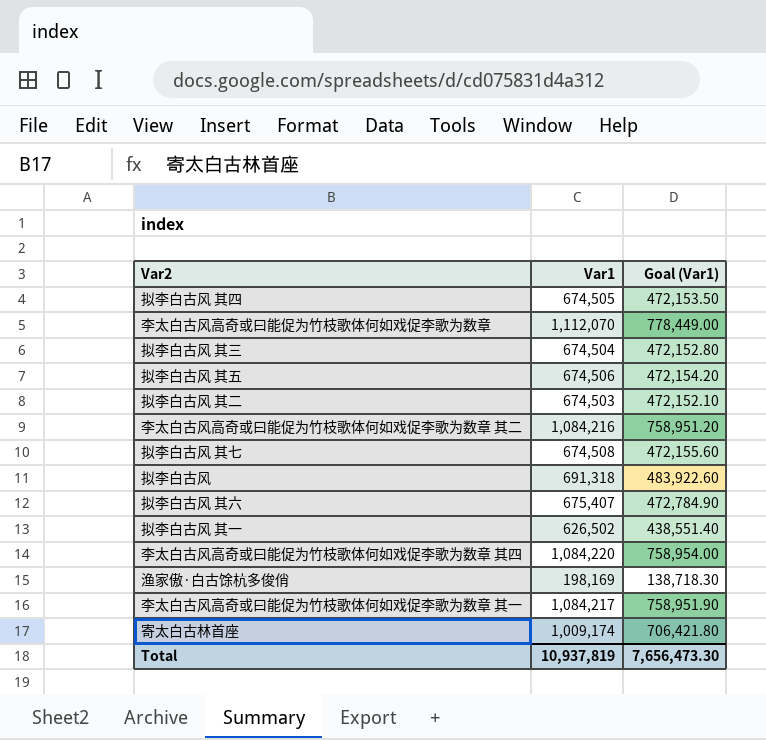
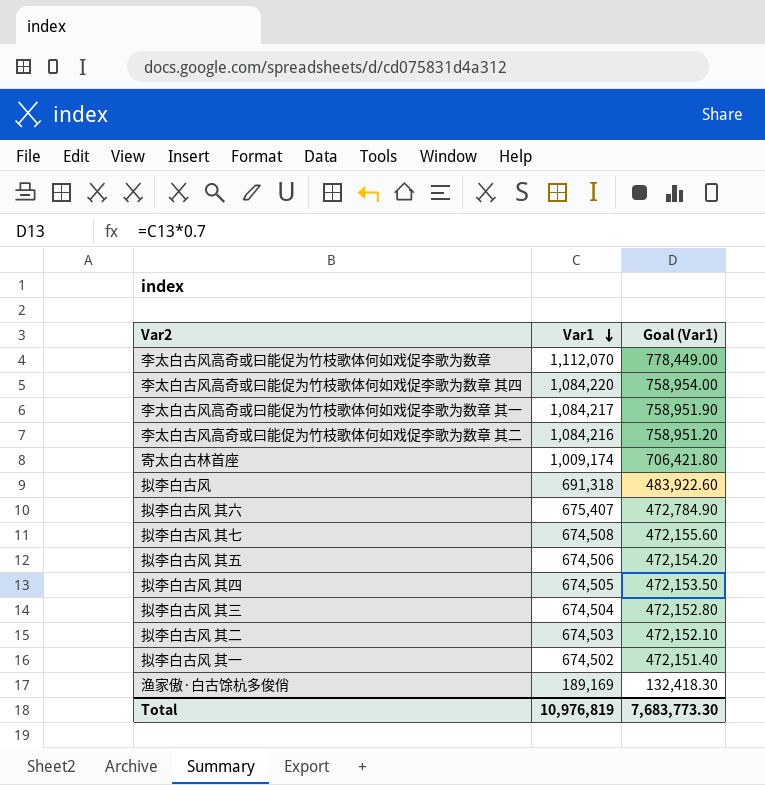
row order: none -> Var1 descending
拟李白古风 其一 | Var1: 626,502 -> 674,502
拟李白古风 其一 | Goal (Var1): 438,551.40 -> 472,151.40
渔家傲·白古馀杭多俊俏 | Var1: 198,169 -> 189,169
渔家傲·白古馀杭多俊俏 | Goal (Var1): 138,718.30 -> 132,418.30
Total | Var1: 10,937,819 -> 10,976,819
Total | Goal (Var1): 7,656,473.30 -> 7,683,773.30

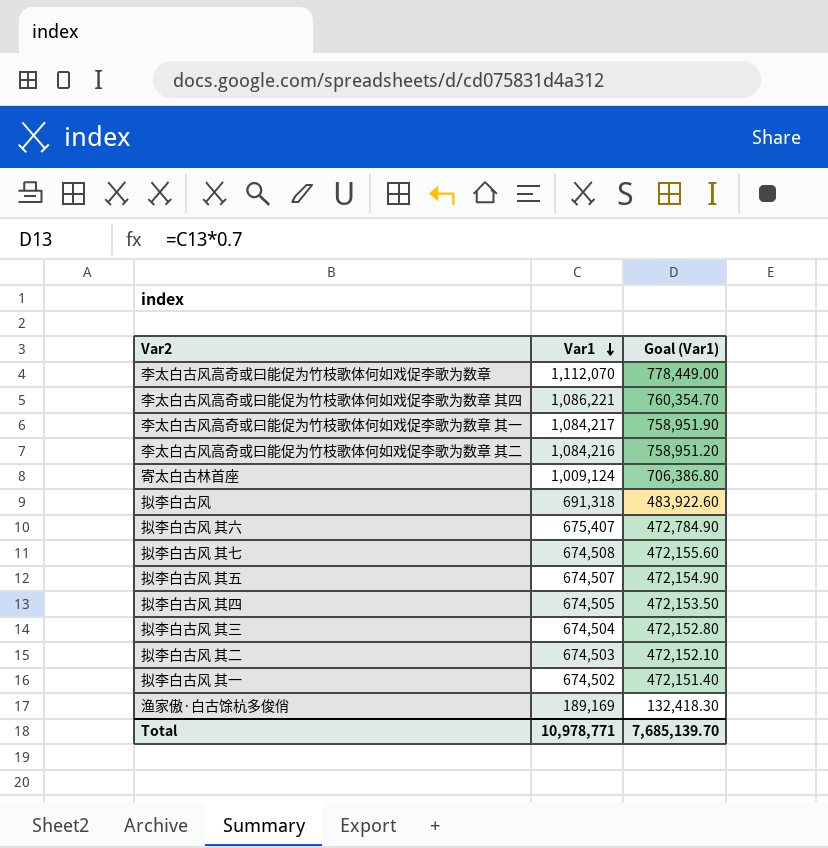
李太白古风高奇或曰能促为竹枝歌体何如戏促李歌为数章 其四 | Var1: 1,084,220 -> 1,086,221
李太白古风高奇或曰能促为竹枝歌体何如戏促李歌为数章 其四 | Goal (Var1): 758,954.00 -> 760,354.70
寄太白古林首座 | Var1: 1,009,174 -> 1,009,124
寄太白古林首座 | Goal (Var1): 706,421.80 -> 706,386.80
拟李白古风 其五 | Var1: 674,506 -> 674,507
拟李白古风 其五 | Goal (Var1): 472,154.20 -> 472,154.90
Total | Var1: 10,976,819 -> 10,978,771
Total | Goal (Var1): 7,683,773.30 -> 7,685,139.70

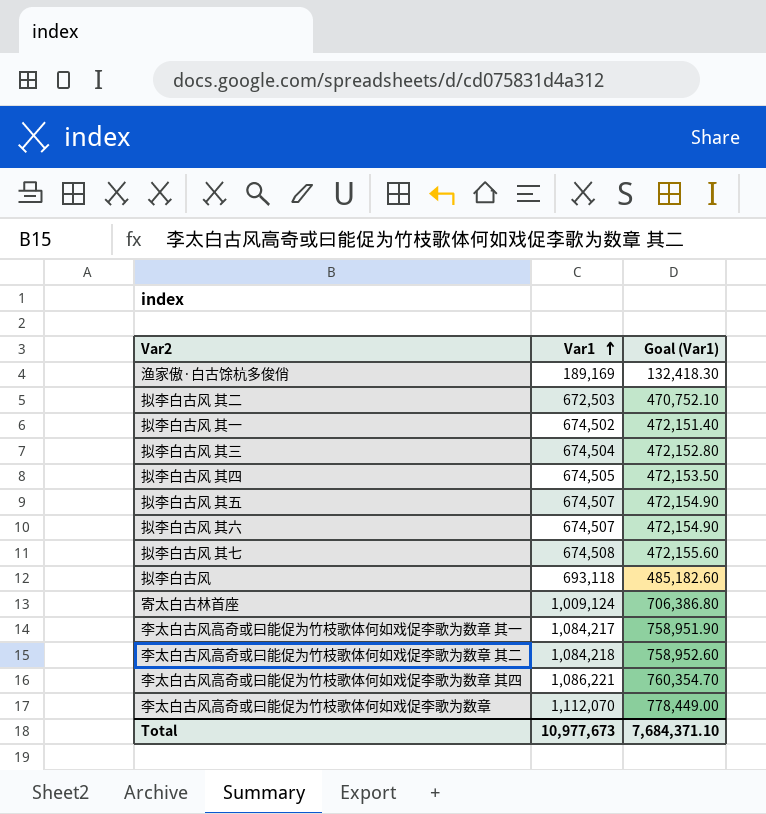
row order: Var1 descending -> Var1 ascending
拟李白古风 其二 | Var1: 674,503 -> 672,503
拟李白古风 其二 | Goal (Var1): 472,152.10 -> 470,752.10
拟李白古风 其六 | Var1: 675,407 -> 674,507
拟李白古风 其六 | Goal (Var1): 472,784.90 -> 472,154.90
拟李白古风 | Var1: 691,318 -> 693,118
拟李白古风 | Goal (Var1): 483,922.60 -> 485,182.60
李太白古风高奇或曰能促为竹枝歌体何如戏促李歌为数章 其二 | Var1: 1,084,216 -> 1,084,218
李太白古风高奇或曰能促为竹枝歌体何如戏促李歌为数章 其二 | Goal (Var1): 758,951.20 -> 758,952.60
Total | Var1: 10,978,771 -> 10,977,673
Total | Goal (Var1): 7,685,139.70 -> 7,684,371.10

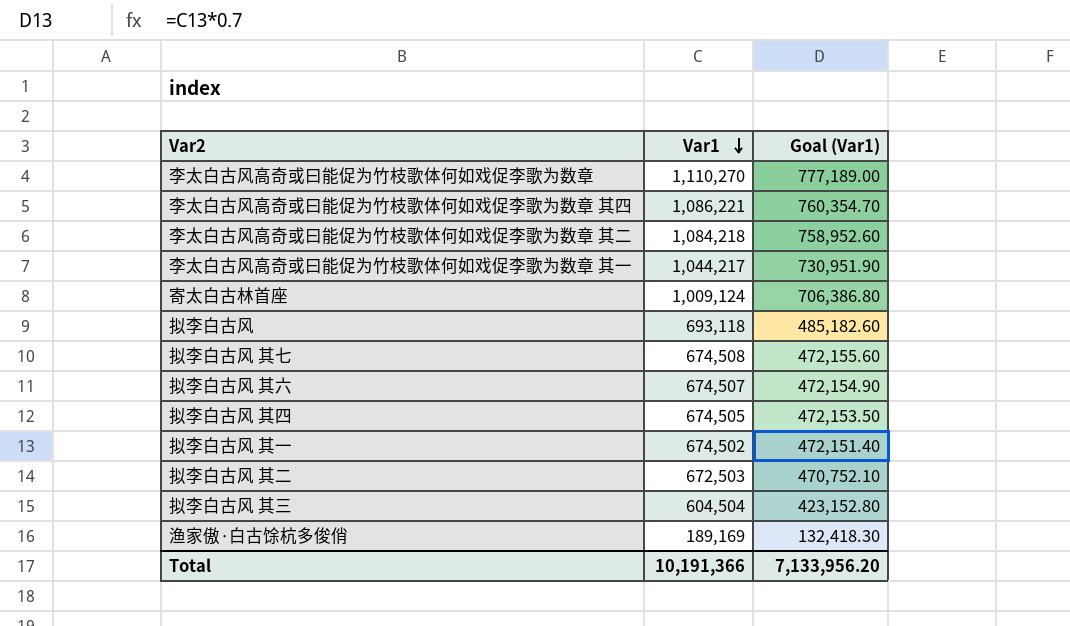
row order: Var1 ascending -> Var1 descending
row 拟李白古风 其五: 674,507 | 472,154.90 -> none
李太白古风高奇或曰能促为竹枝歌体何如戏促李歌为数章 | Var1: 1,112,070 -> 1,110,270
李太白古风高奇或曰能促为竹枝歌体何如戏促李歌为数章 | Goal (Var1): 778,449.00 -> 777,189.00
李太白古风高奇或曰能促为竹枝歌体何如戏促李歌为数章 其一 | Var1: 1,084,217 -> 1,044,217
李太白古风高奇或曰能促为竹枝歌体何如戏促李歌为数章 其一 | Goal (Var1): 758,951.90 -> 730,951.90
拟李白古风 其三 | Var1: 674,504 -> 604,504
拟李白古风 其三 | Goal (Var1): 472,152.80 -> 423,152.80
Total | Var1: 10,977,673 -> 10,191,366
Total | Goal (Var1): 7,684,371.10 -> 7,133,956.20

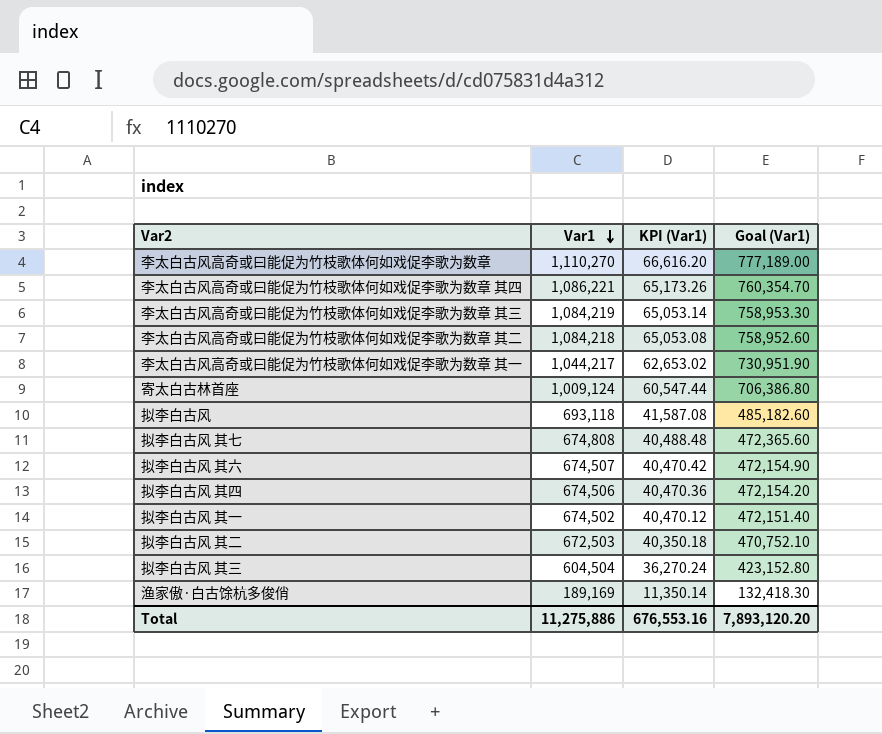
column KPI (Var1) | formula: none -> [Var1] * 0.06
row 李太白古风高奇或曰能促为竹枝歌体何如戏促李歌为数章 其三: none -> 1,084,219 | 65,053.14 | 758,953.30
拟李白古风 其七 | Var1: 674,508 -> 674,808
拟李白古风 其七 | Goal (Var1): 472,155.60 -> 472,365.60
拟李白古风 其四 | Var1: 674,505 -> 674,506
拟李白古风 其四 | Goal (Var1): 472,153.50 -> 472,154.20
Total | Var1: 10,191,366 -> 11,275,886
Total | Goal (Var1): 7,133,956.20 -> 7,893,120.20

